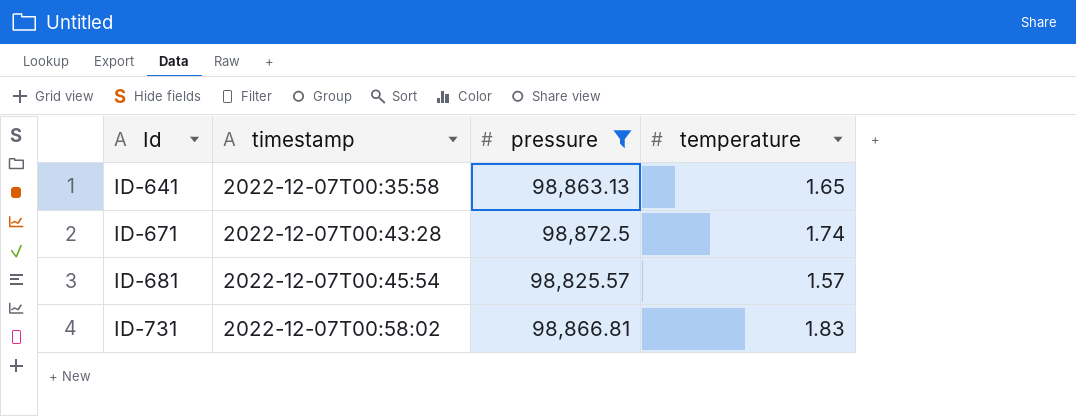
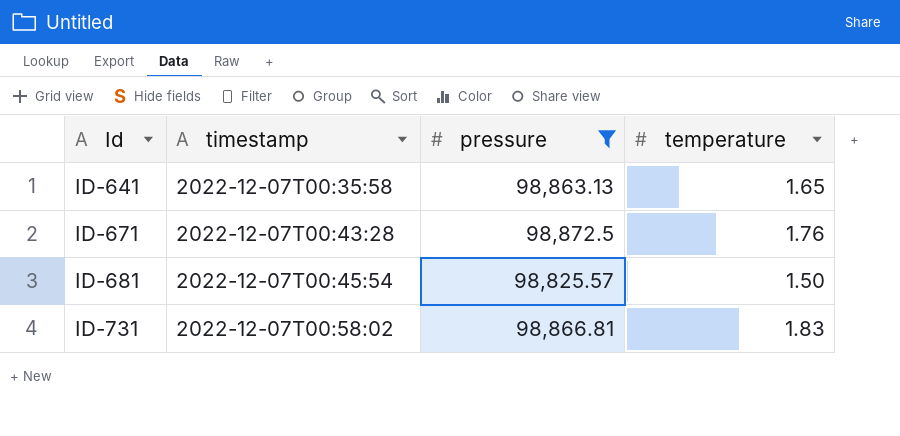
ID-671 | temperature: 1.74 -> 1.76
ID-681 | temperature: 1.57 -> 1.50

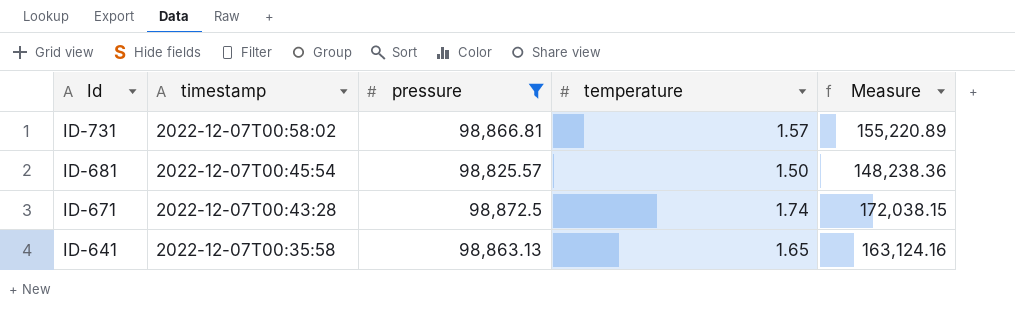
row order: Id ascending -> Id descending
column Measure | formula: none -> [pressure] * [temperature]
ID-731 | temperature: 1.83 -> 1.57
ID-671 | temperature: 1.76 -> 1.74

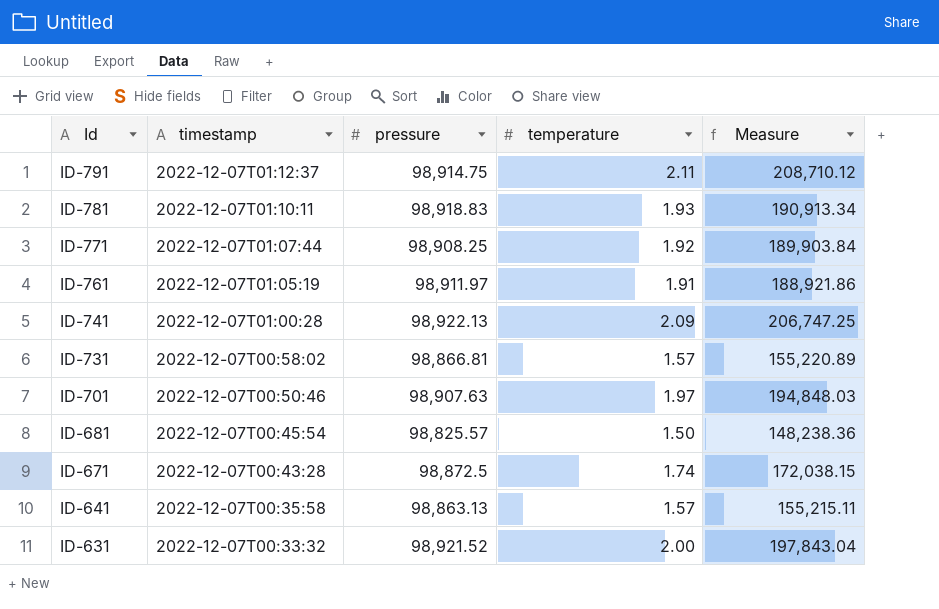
filter: pressure <= 98,872.5 -> none
ID-641 | temperature: 1.65 -> 1.57
ID-641 | Measure: 163,124.16 -> 155,215.11

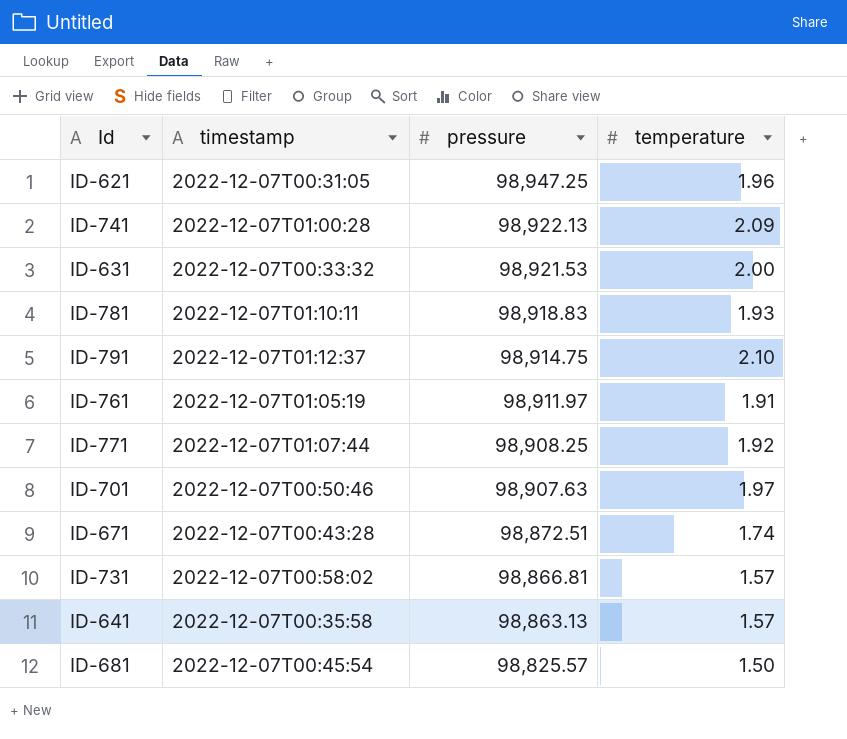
row order: Id descending -> pressure descending
column Measure | formula: [pressure] * [temperature] -> none
row ID-621: none -> 2022-12-07T00:31:05 | 98,947.25 | 1.96
ID-631 | pressure: 98,921.52 -> 98,921.53
ID-791 | temperature: 2.11 -> 2.10
ID-671 | pressure: 98,872.5 -> 98,872.51

